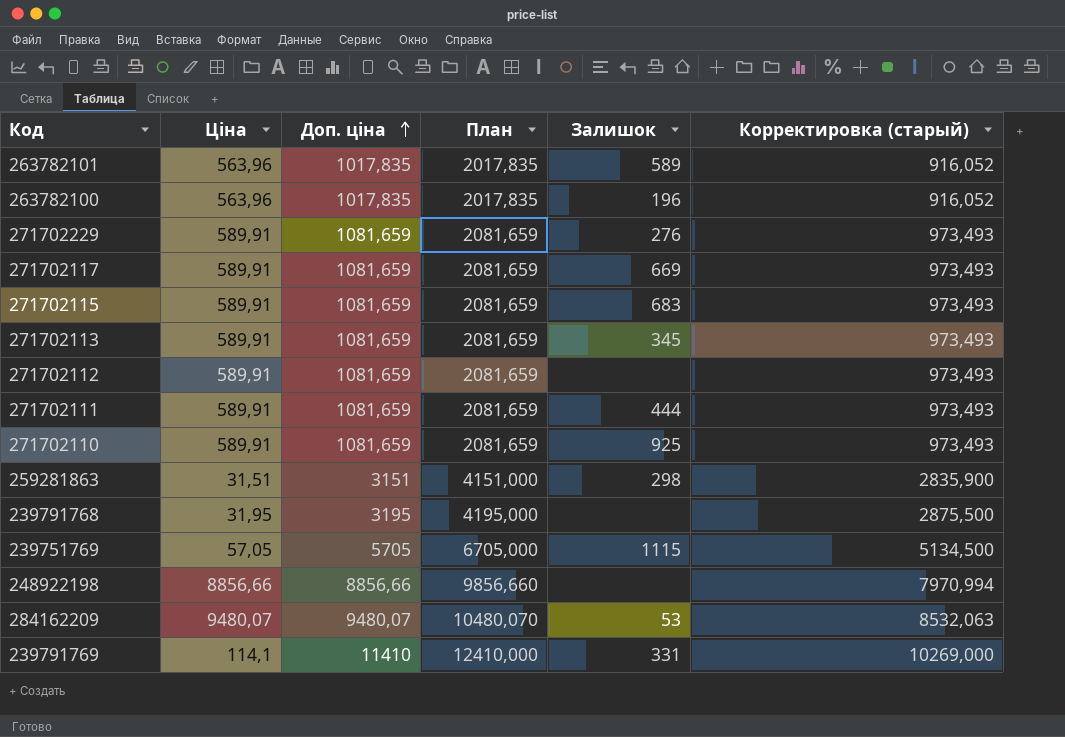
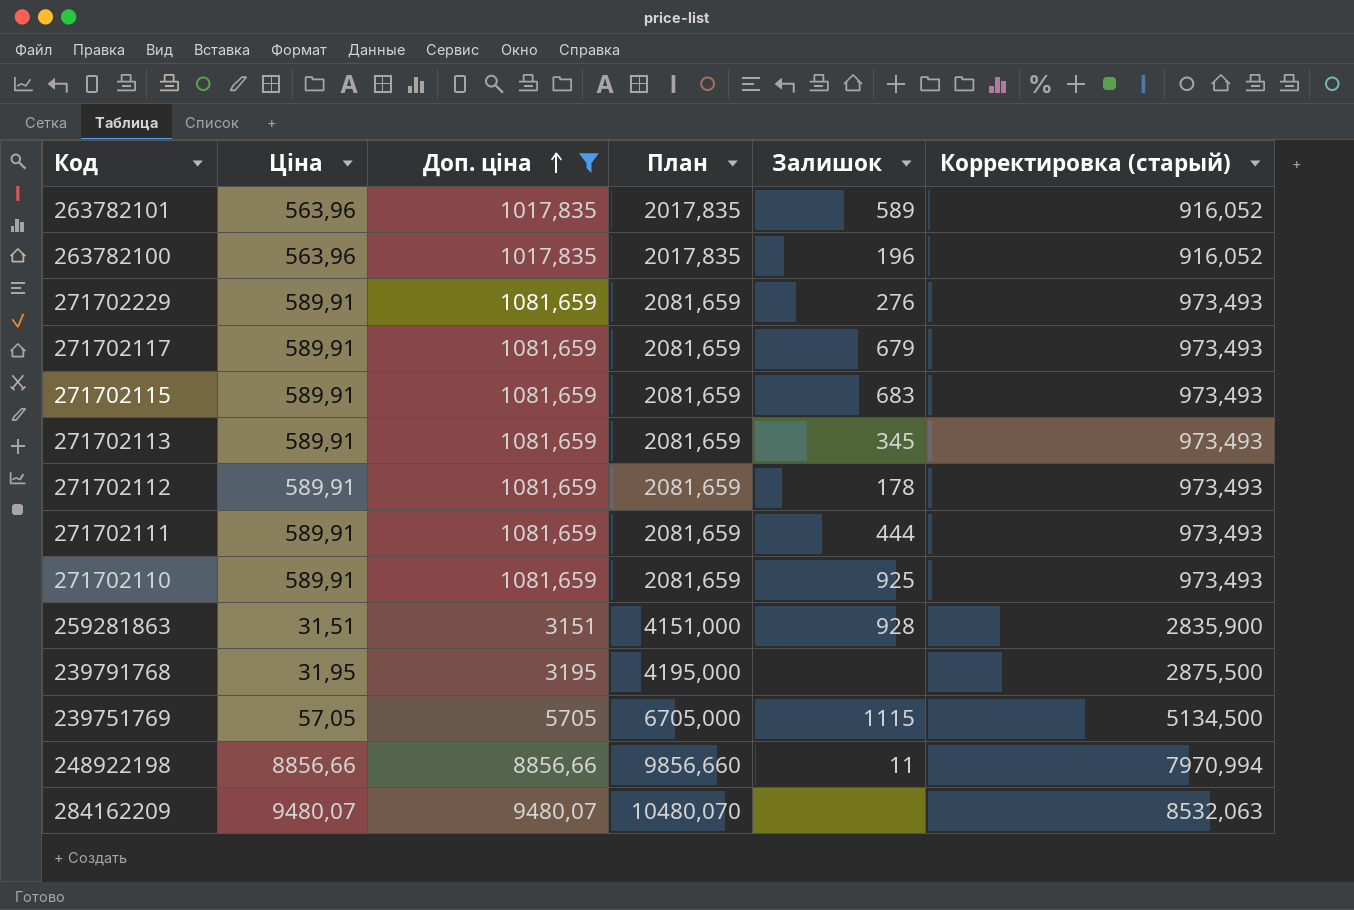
filter: none -> Доп. ціна != 11410
271702117 | Залишок: 669 -> 679
271702112 | Залишок: none -> 178
259281863 | Залишок: 298 -> 928
248922198 | Залишок: none -> 11
284162209 | Залишок: 53 -> none

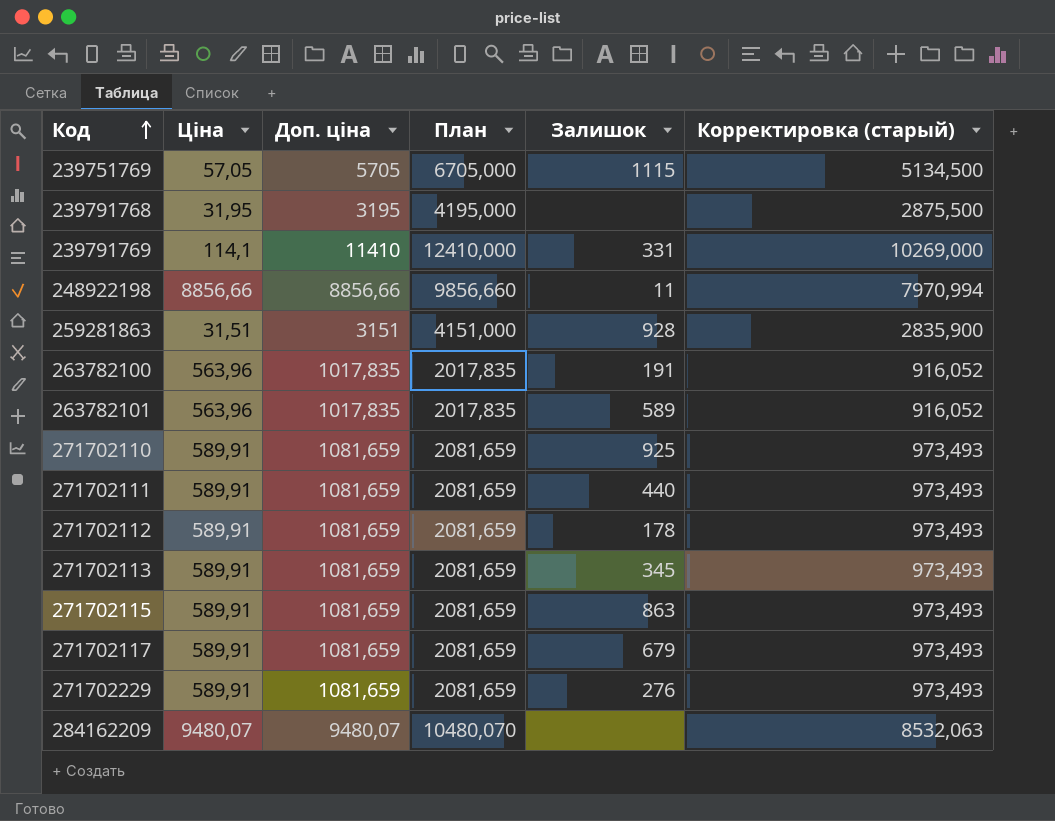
filter: Доп. ціна != 11410 -> none
row order: Доп. ціна ascending -> Код ascending
263782100 | Залишок: 196 -> 191
271702111 | Залишок: 444 -> 440
271702115 | Залишок: 683 -> 863

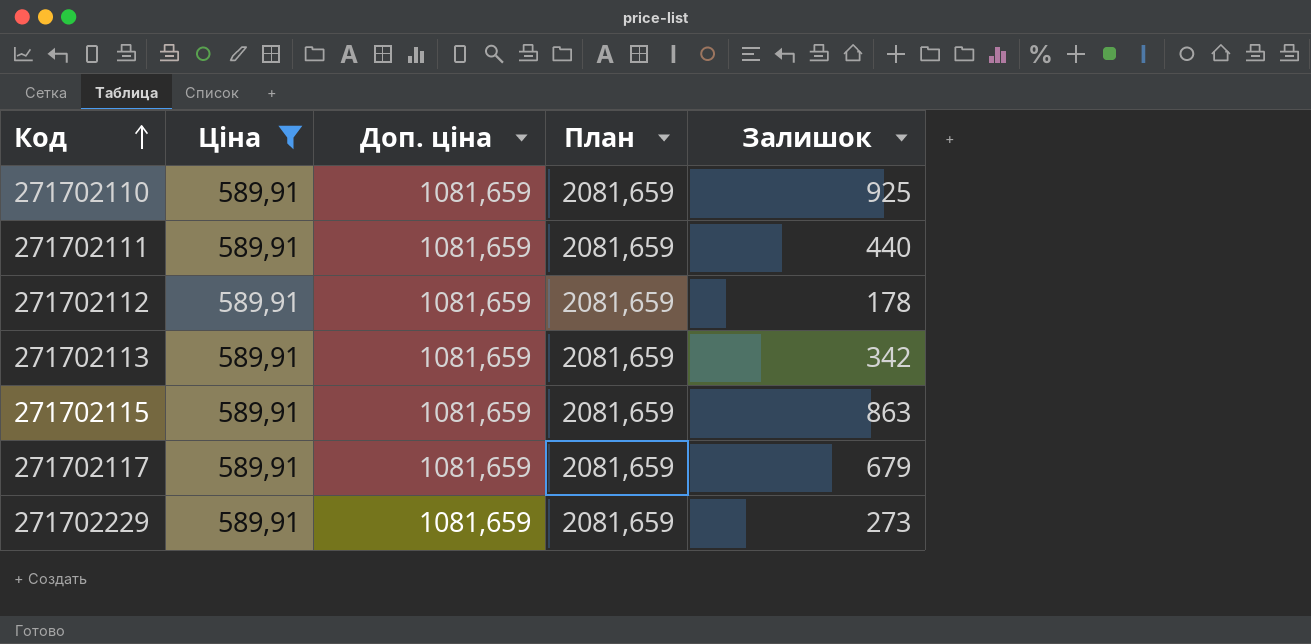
filter: none -> Ціна = 589,91
column Корректировка (старый) | formula: [Доп. ціна] * 0,9 -> none
271702113 | Залишок: 345 -> 342
271702229 | Залишок: 276 -> 273

